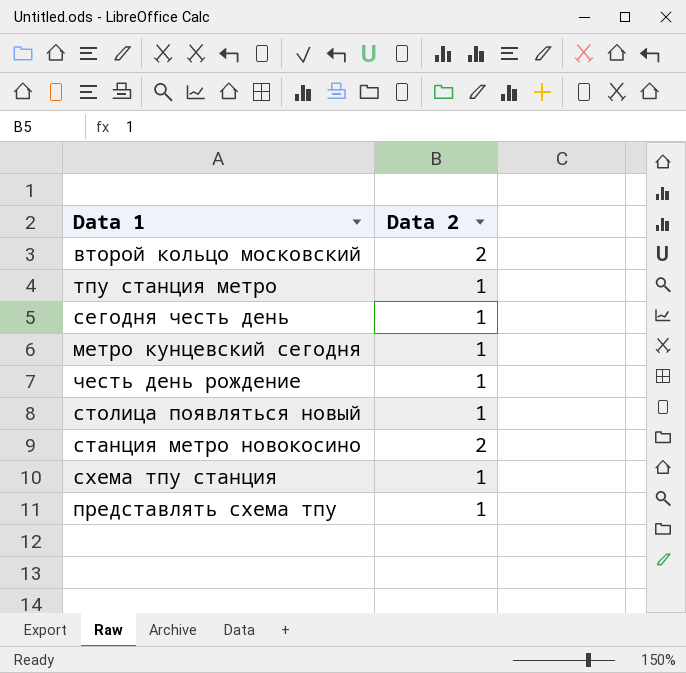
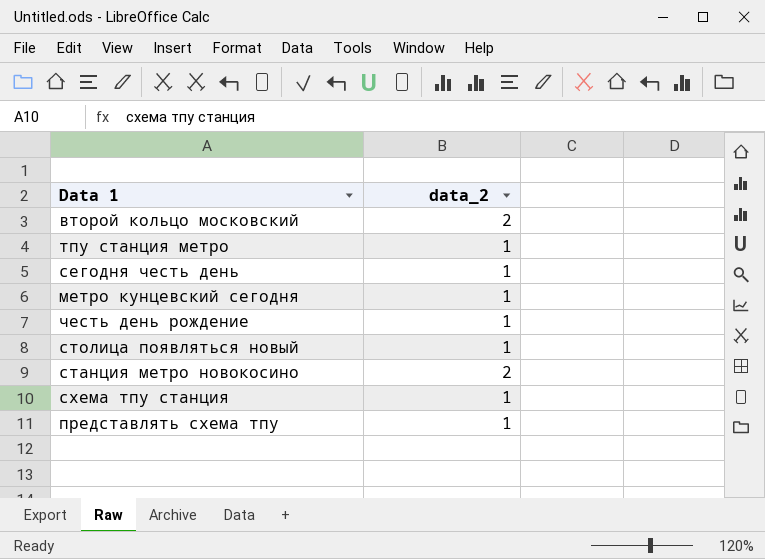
column name: Data 2 -> data_2

